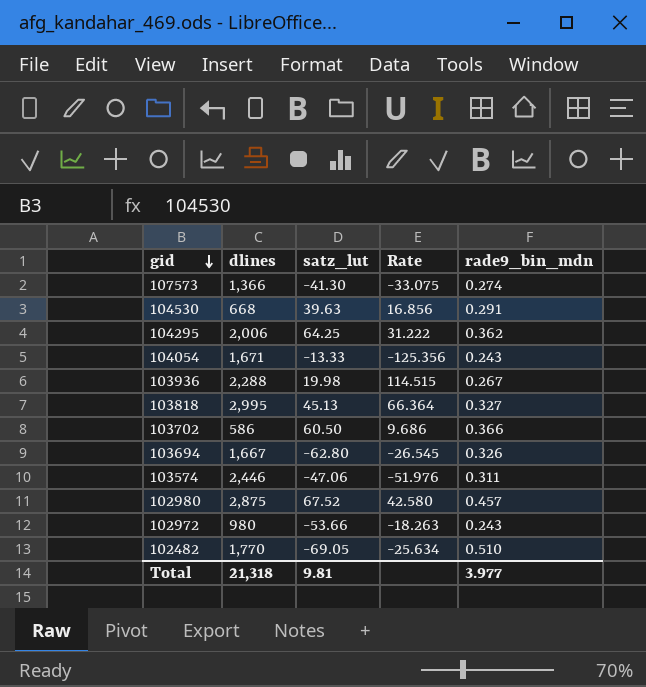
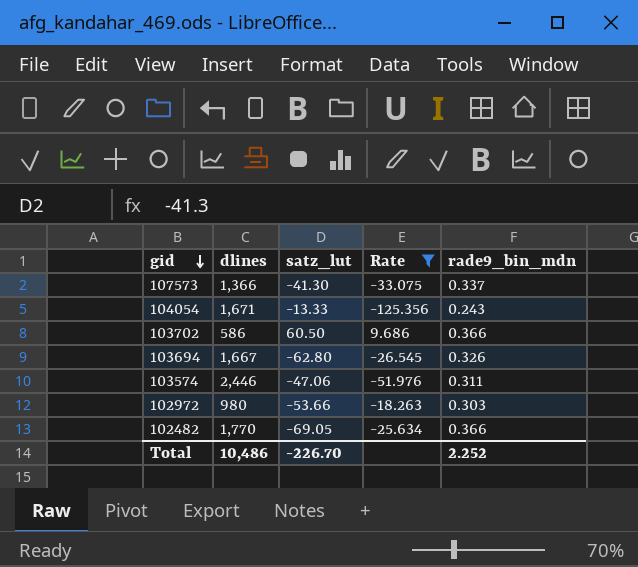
filter: none -> Rate <= 9.686
107573 | rade9_bin_mdn: 0.274 -> 0.337
102972 | rade9_bin_mdn: 0.243 -> 0.303
102482 | rade9_bin_mdn: 0.510 -> 0.366
Total | dlines: 21,318 -> 10,486
Total | satz_lut: 9.81 -> -226.70
Total | rade9_bin_mdn: 3.977 -> 2.252

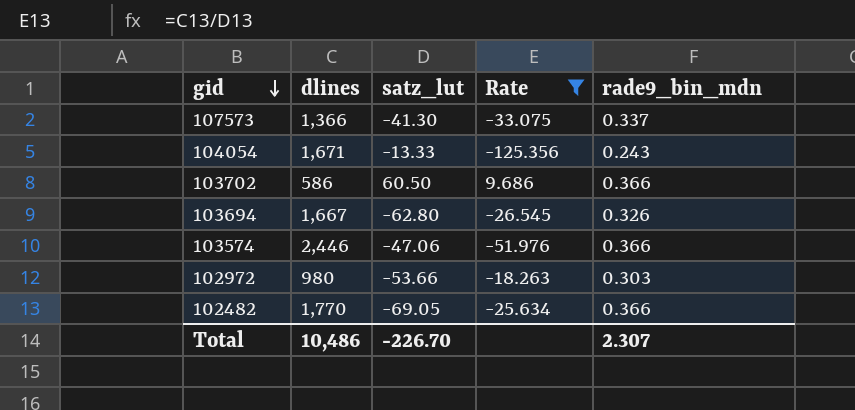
103574 | rade9_bin_mdn: 0.311 -> 0.366
Total | rade9_bin_mdn: 2.252 -> 2.307

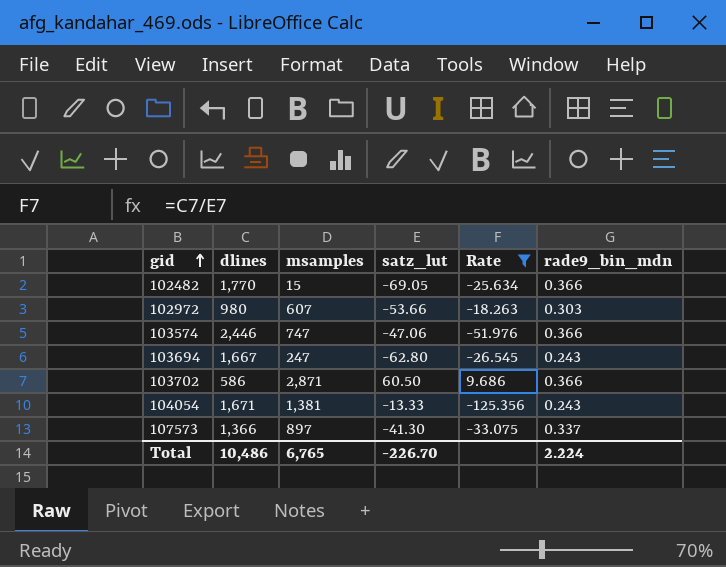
row order: gid descending -> gid ascending
column msamples | position: none -> 3
103694 | rade9_bin_mdn: 0.326 -> 0.243
Total | rade9_bin_mdn: 2.307 -> 2.224

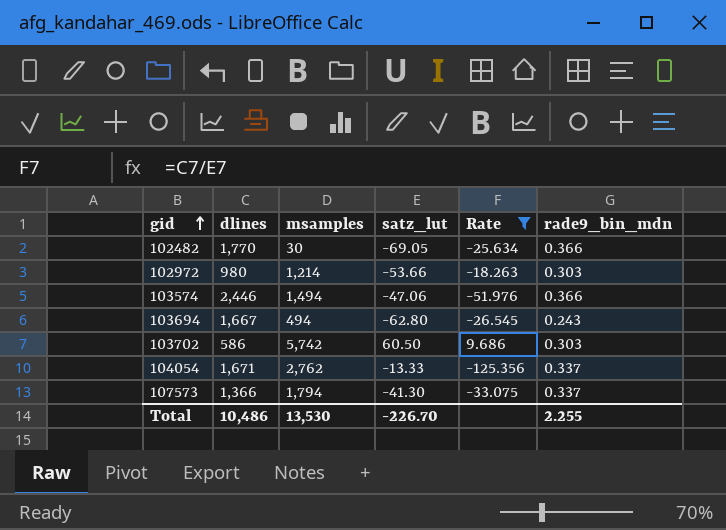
102482 | msamples: 15 -> 30
102972 | msamples: 607 -> 1,214
103574 | msamples: 747 -> 1,494
103694 | msamples: 247 -> 494
103702 | msamples: 2,871 -> 5,742
103702 | rade9_bin_mdn: 0.366 -> 0.303
104054 | msamples: 1,381 -> 2,762
104054 | rade9_bin_mdn: 0.243 -> 0.337
107573 | msamples: 897 -> 1,794
Total | msamples: 6,765 -> 13,530
Total | rade9_bin_mdn: 2.224 -> 2.255

